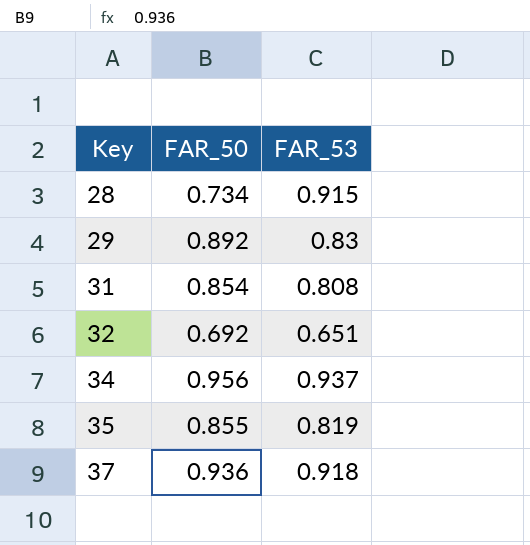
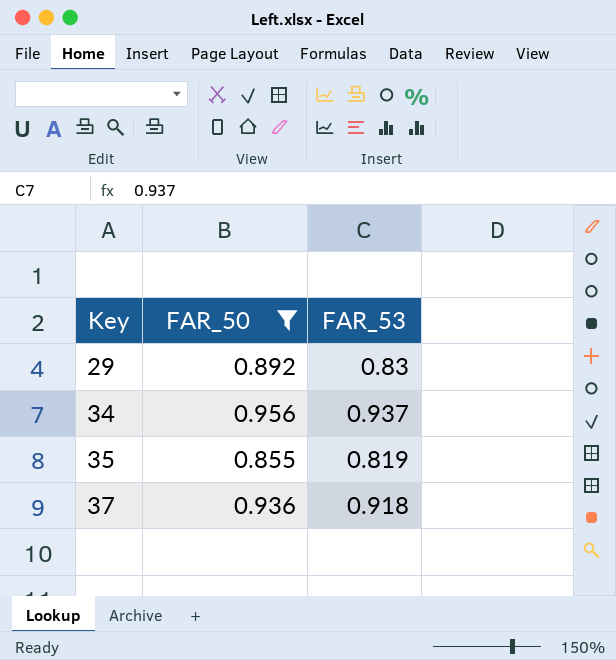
filter: none -> FAR_50 >= 0.855

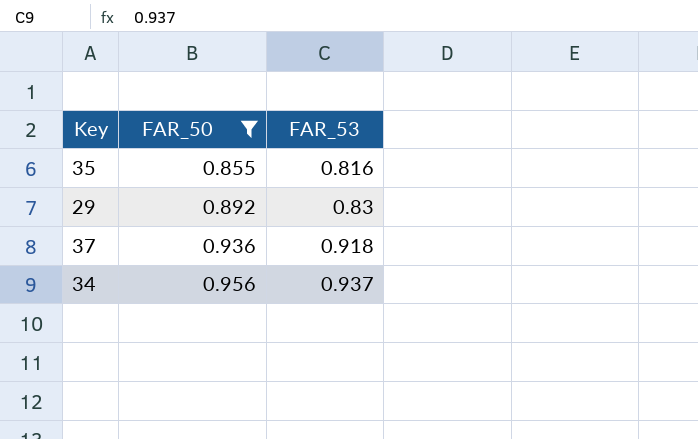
row order: Key ascending -> FAR_50 ascending
35 | FAR_53: 0.819 -> 0.816

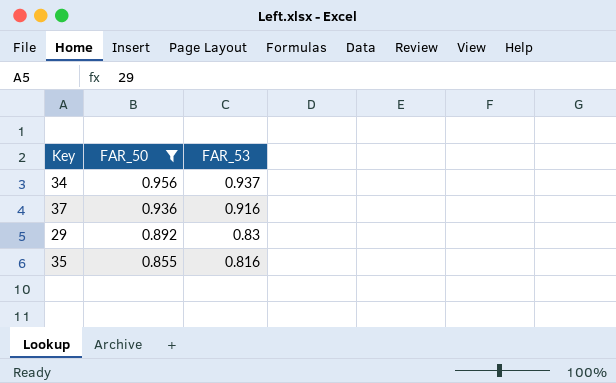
row order: FAR_50 ascending -> FAR_50 descending
37 | FAR_53: 0.918 -> 0.916

